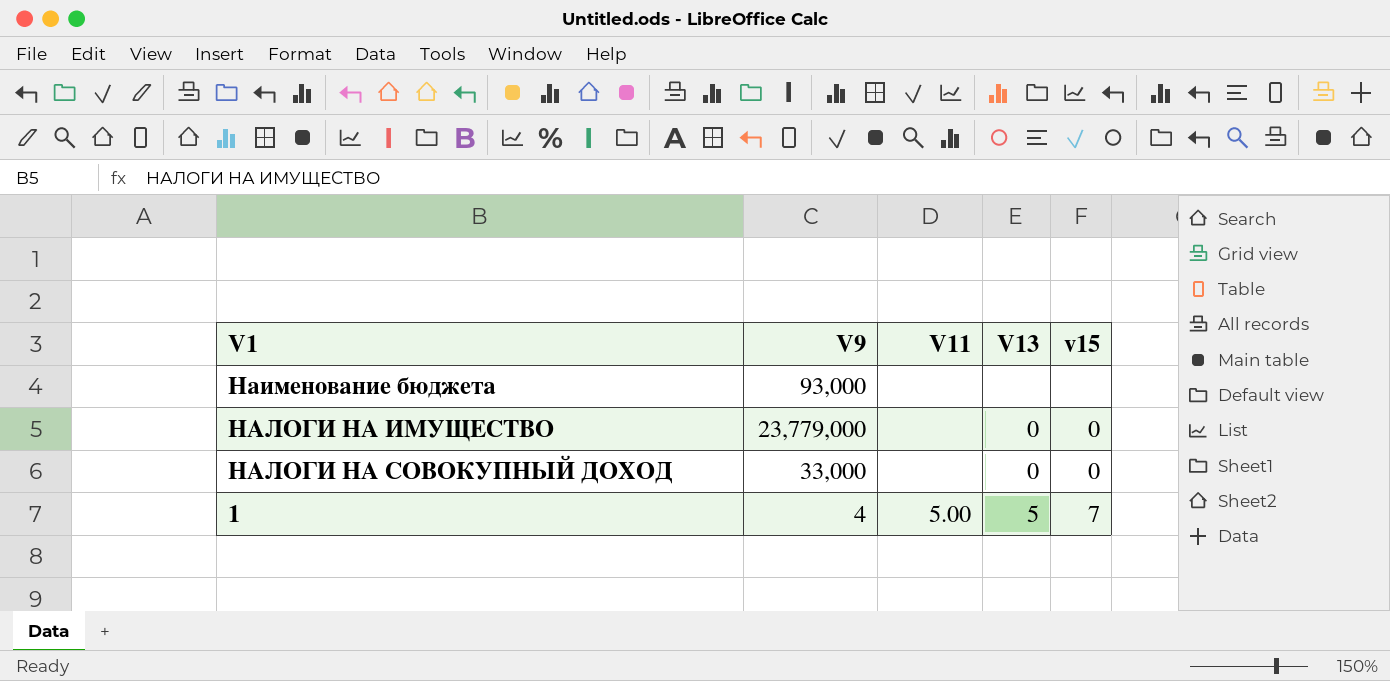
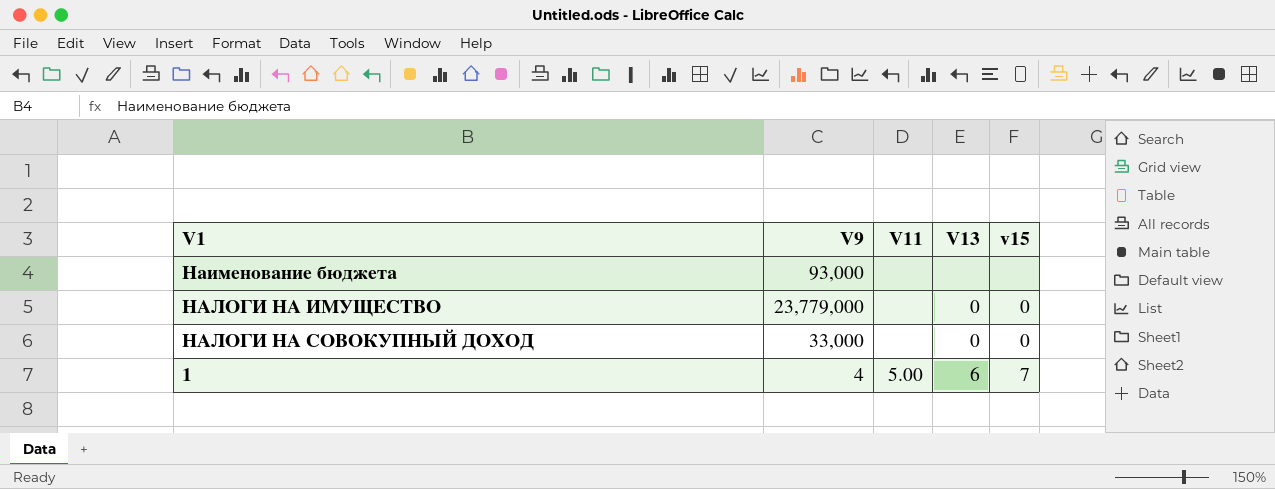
1 | V13: 5 -> 6

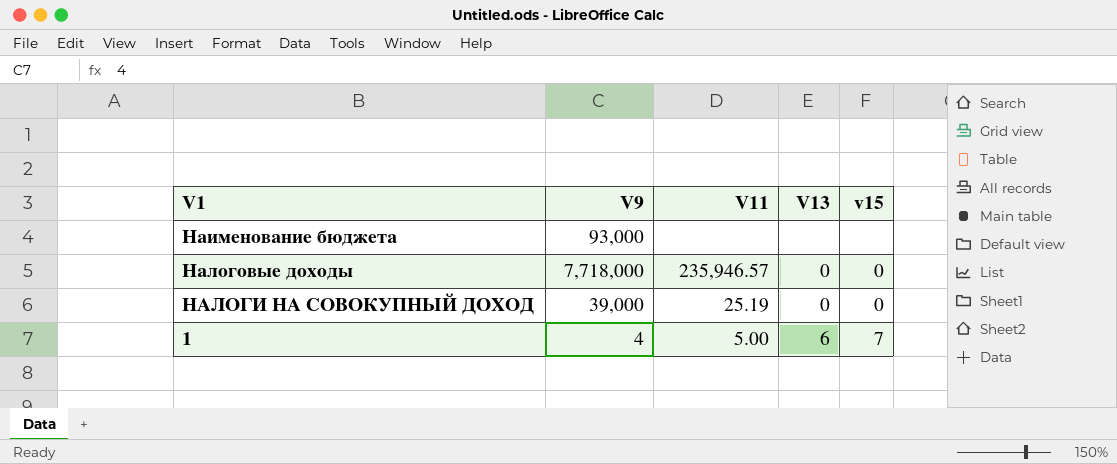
row НАЛОГИ НА ИМУЩЕСТВО: 23,779,000 | none | 0 | 0 -> none
row Налоговые доходы: none -> 7,718,000 | 235,946.57 | 0 | 0
НАЛОГИ НА СОВОКУПНЫЙ ДОХОД | V9: 33,000 -> 39,000
НАЛОГИ НА СОВОКУПНЫЙ ДОХОД | V11: none -> 25.19

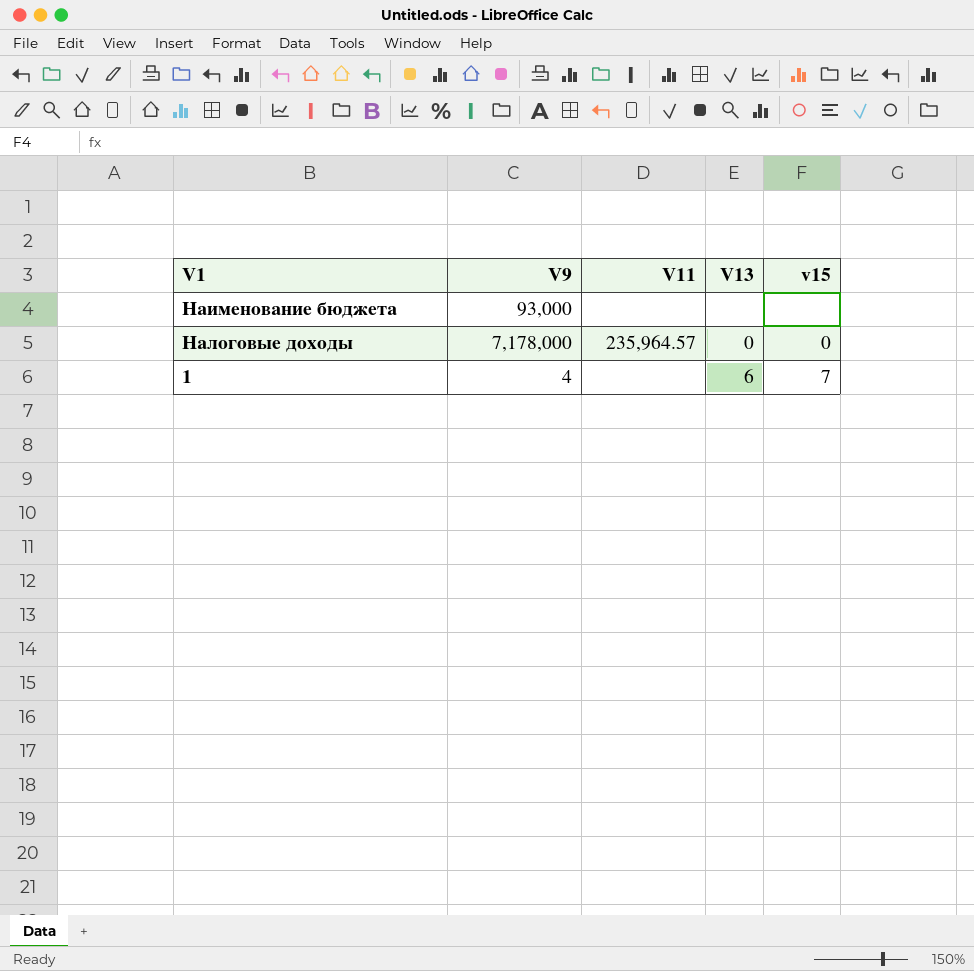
row НАЛОГИ НА СОВОКУПНЫЙ ДОХОД: 39,000 | 25.19 | 0 | 0 -> none
Налоговые доходы | V9: 7,718,000 -> 7,178,000
Налоговые доходы | V11: 235,946.57 -> 235,964.57
1 | V11: 5.00 -> none

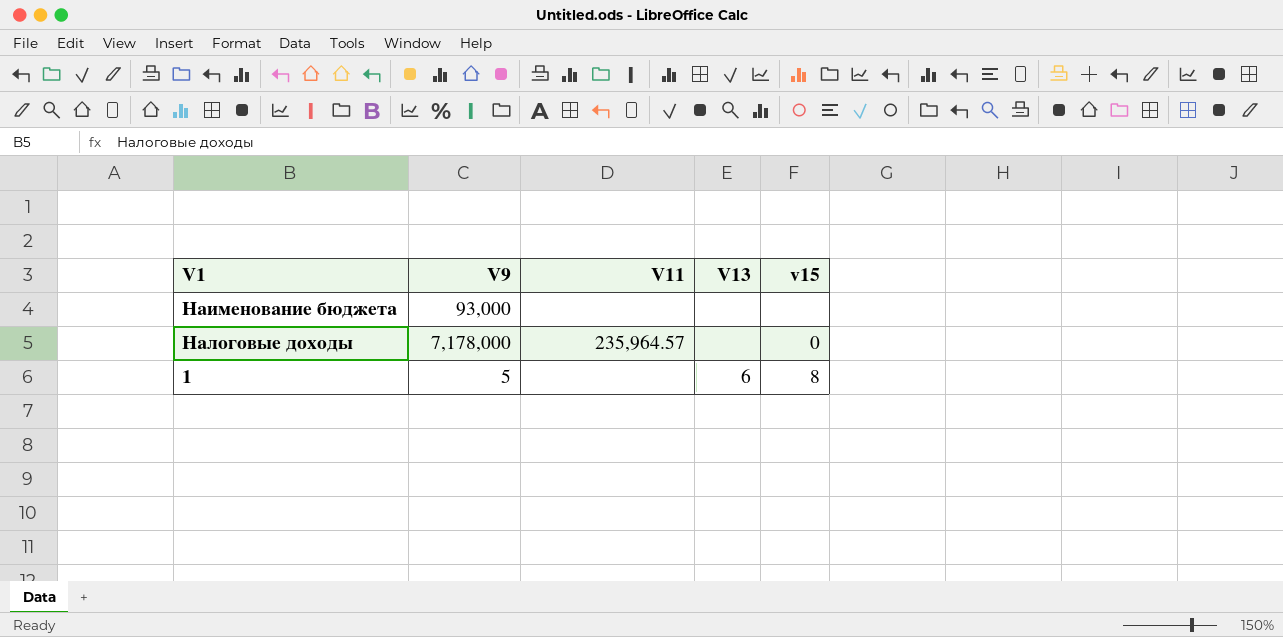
Налоговые доходы | V13: 0 -> none
1 | V9: 4 -> 5
1 | v15: 7 -> 8

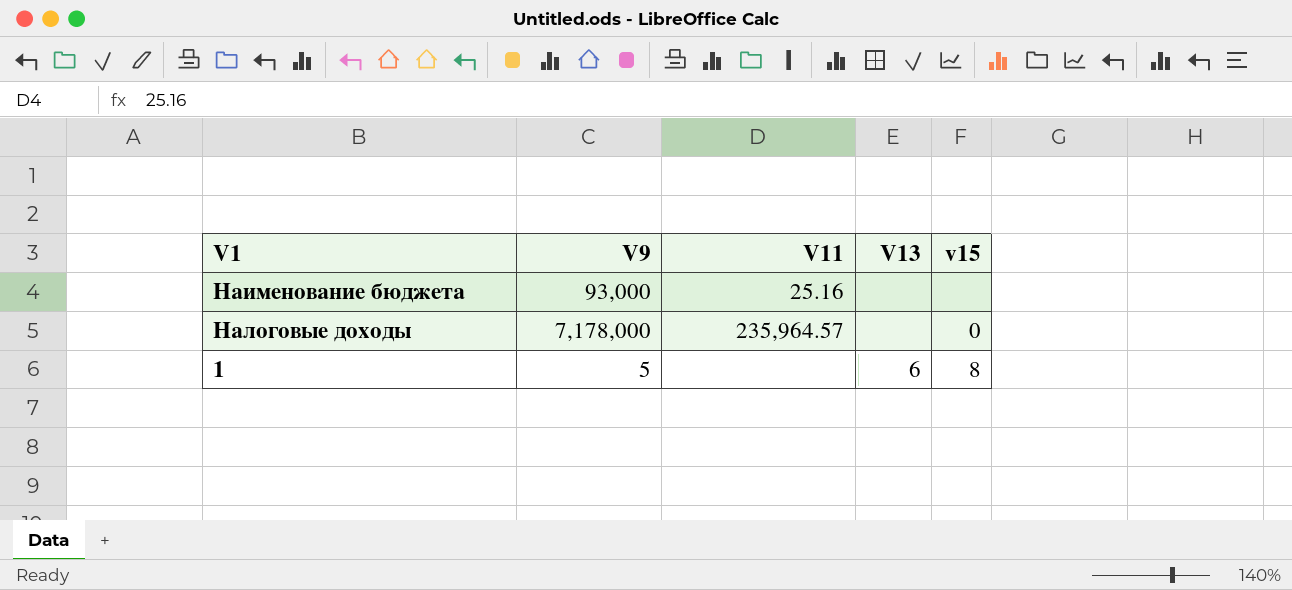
Наименование бюджета | V11: none -> 25.16

